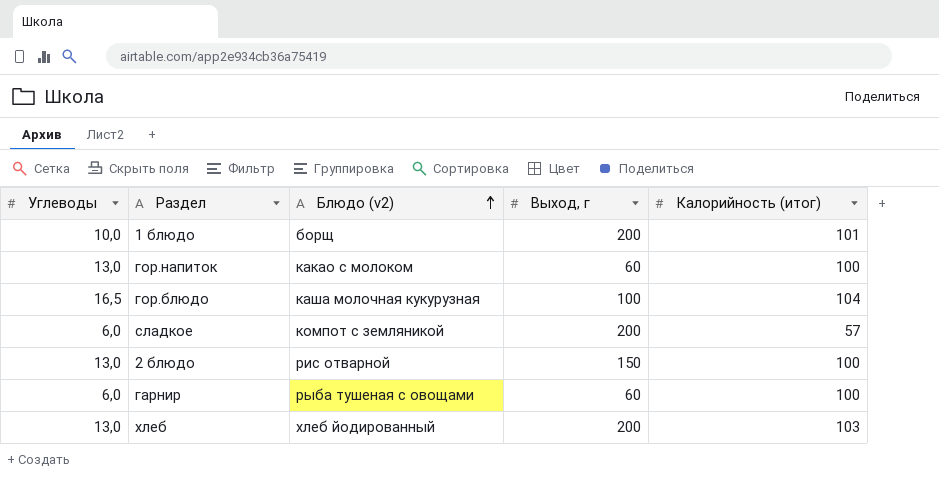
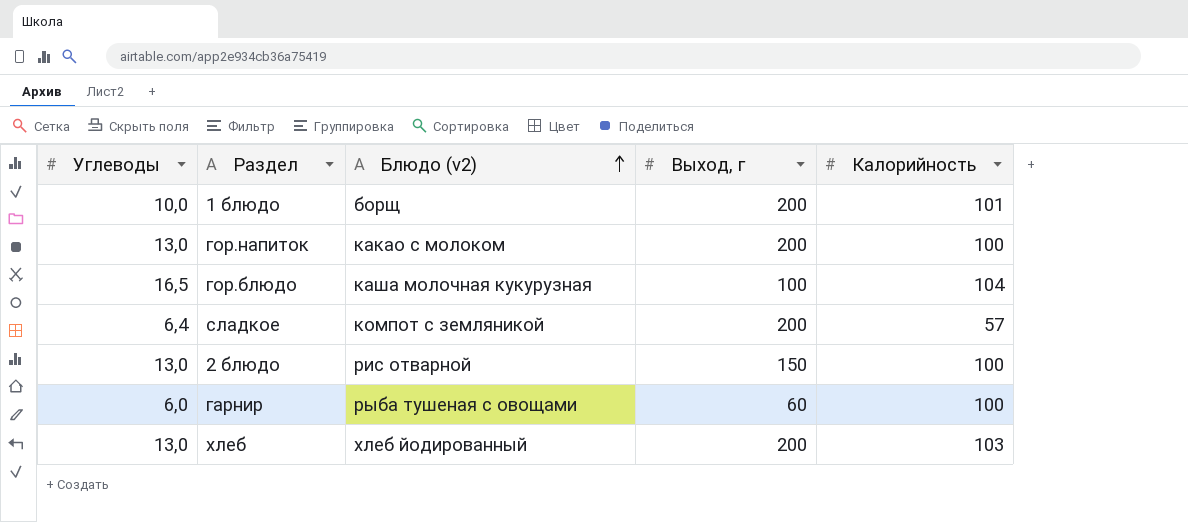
column name: Калорийность (итог) -> Калорийность
гор.напиток | Выход, г: 60 -> 200
сладкое | Углеводы: 6,0 -> 6,4

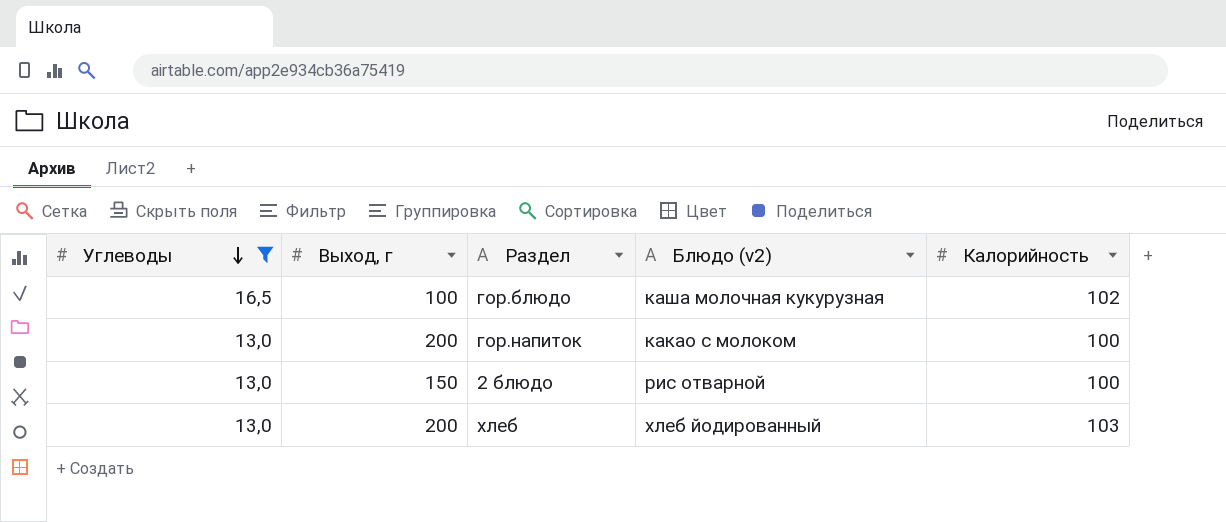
filter: none -> Углеводы >= 13,0
row order: Блюдо (v2) ascending -> Углеводы descending
column Выход, г | position: 4 -> 2
гор.блюдо | Калорийность: 104 -> 102

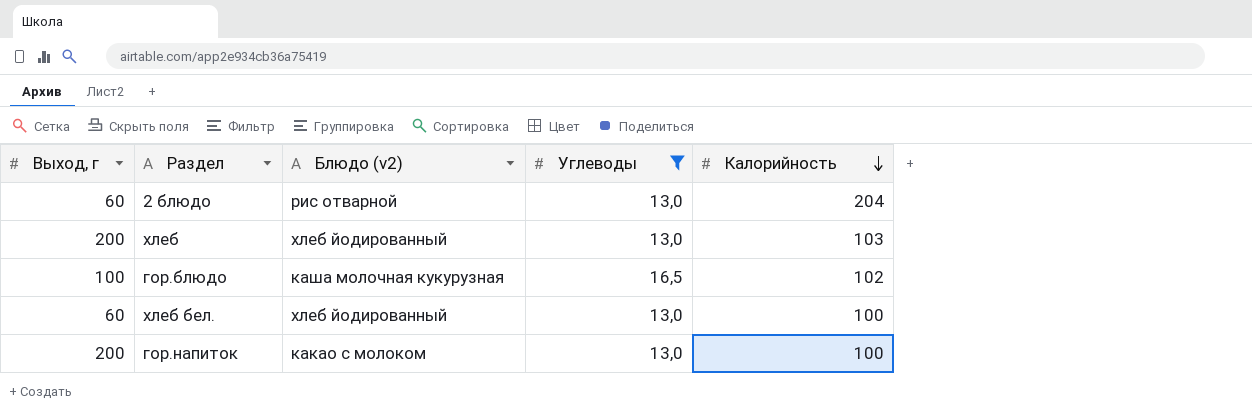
row order: Углеводы descending -> Калорийность descending
column Углеводы | position: 1 -> 4
2 блюдо | Выход, г: 150 -> 60
2 блюдо | Калорийность: 100 -> 204
row хлеб бел.: none -> 60 | хлеб йодированный | 13,0 | 100

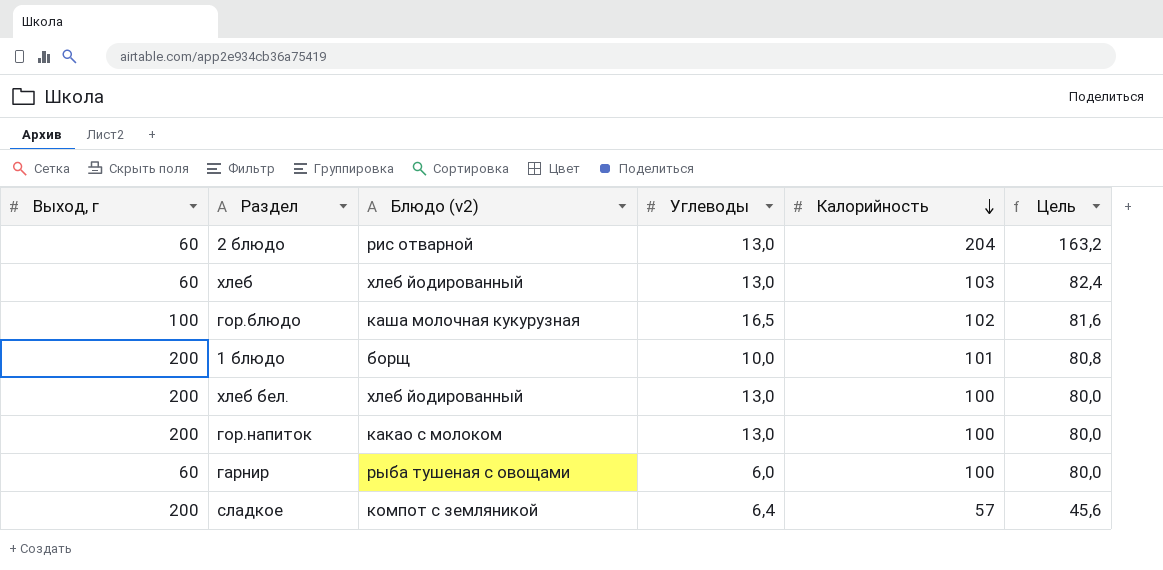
filter: Углеводы >= 13,0 -> none
column Цель | formula: none -> [Калорийность] * 0,8
хлеб | Выход, г: 200 -> 60
хлеб бел. | Выход, г: 60 -> 200

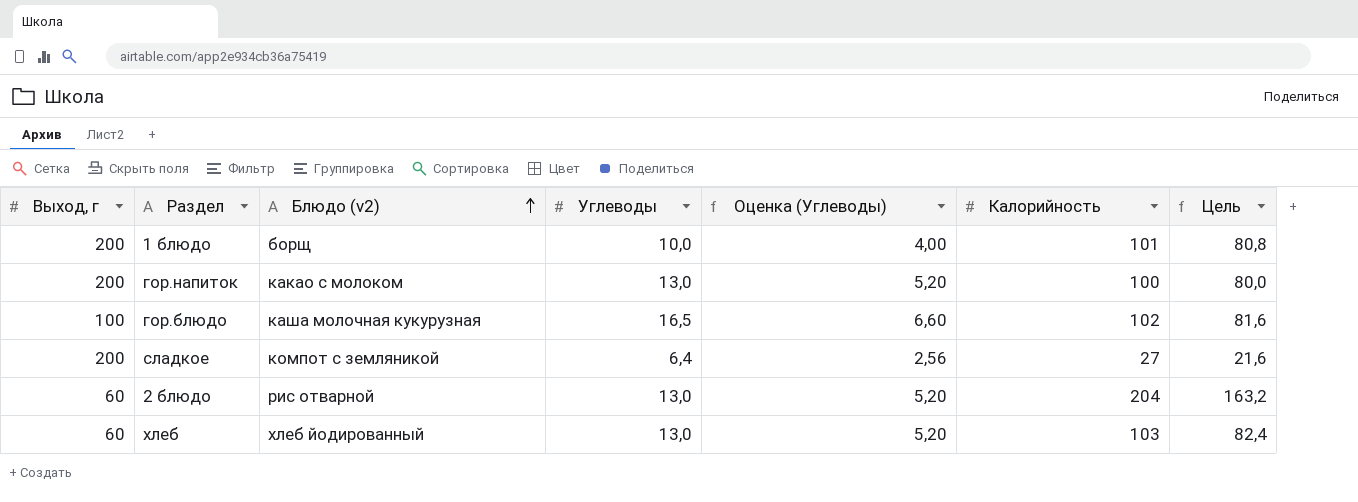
row order: Калорийность descending -> Блюдо (v2) ascending
column Оценка (Углеводы) | formula: none -> [Углеводы] * 0,4
row хлеб бел.: 200 | хлеб йодированный | 13,0 | 100 | 80,0 -> none
row гарнир: 60 | рыба тушеная с овощами | 6,0 | 100 | 80,0 -> none
сладкое | Калорийность: 57 -> 27
сладкое | Цель: 45,6 -> 21,6

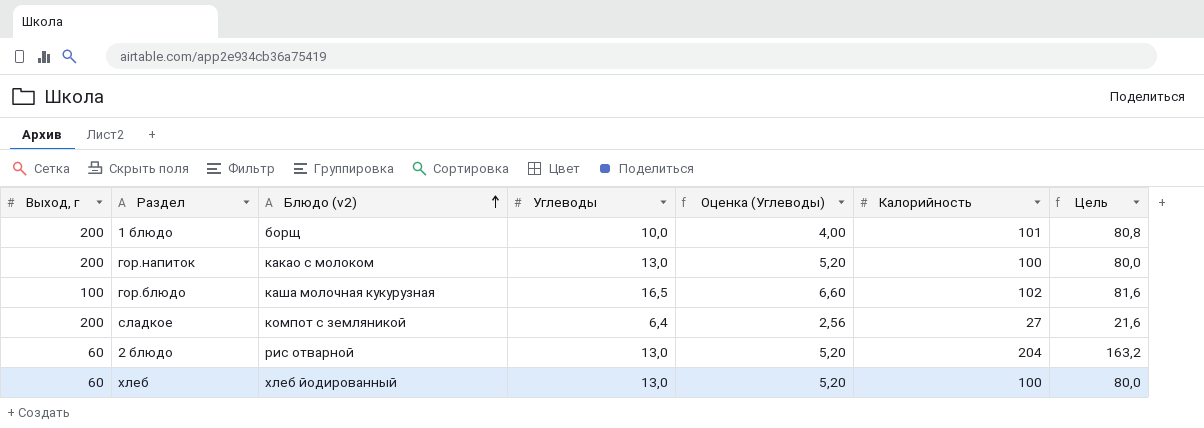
хлеб | Калорийность: 103 -> 100
хлеб | Цель: 82,4 -> 80,0

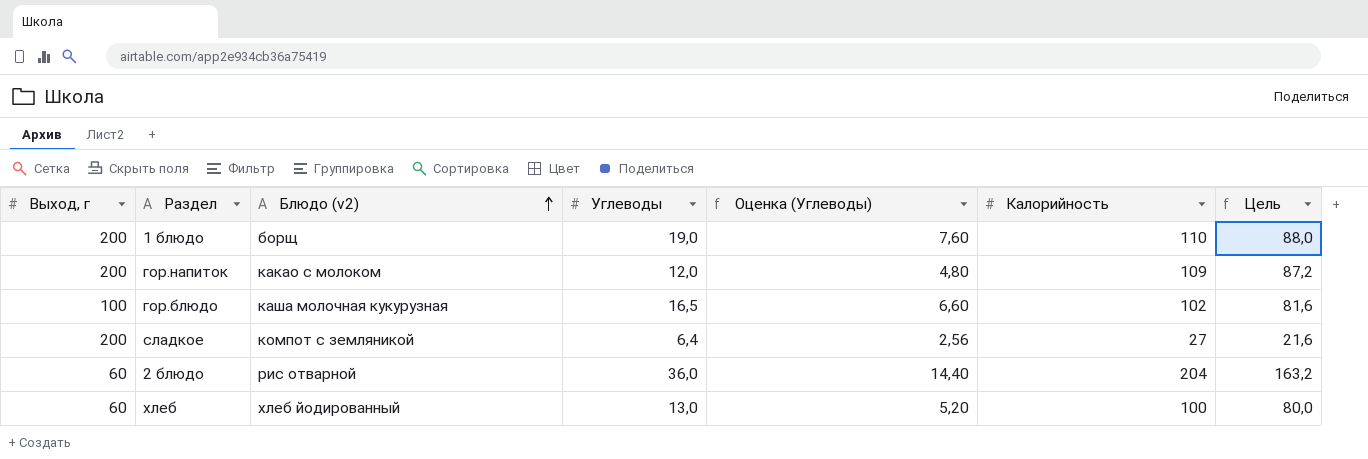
1 блюдо | Углеводы: 10,0 -> 19,0
1 блюдо | Оценка (Углеводы): 4,00 -> 7,60
1 блюдо | Калорийность: 101 -> 110
1 блюдо | Цель: 80,8 -> 88,0
гор.напиток | Углеводы: 13,0 -> 12,0
гор.напиток | Оценка (Углеводы): 5,20 -> 4,80
гор.напиток | Калорийность: 100 -> 109
гор.напиток | Цель: 80,0 -> 87,2
2 блюдо | Углеводы: 13,0 -> 36,0
2 блюдо | Оценка (Углеводы): 5,20 -> 14,40

